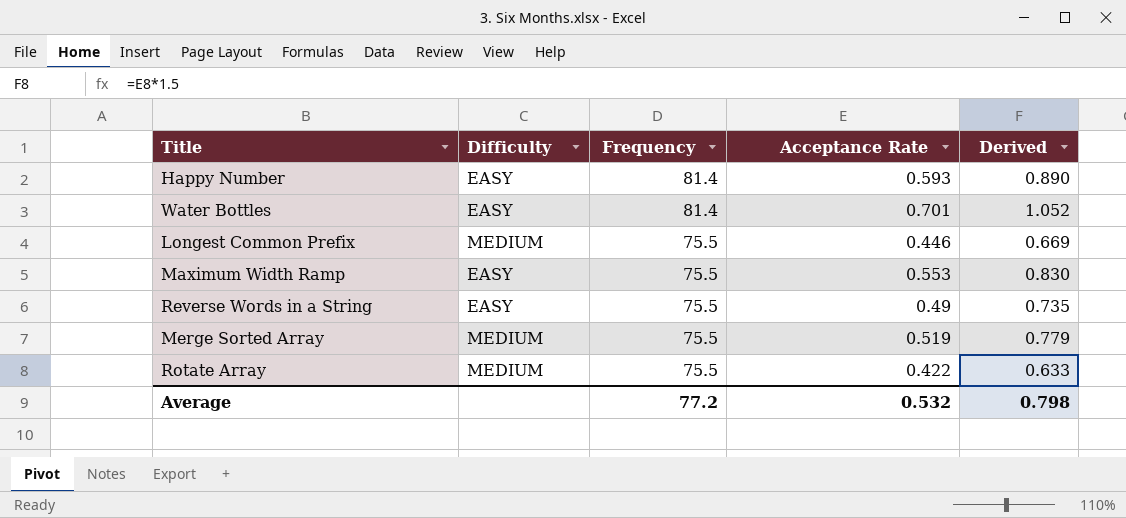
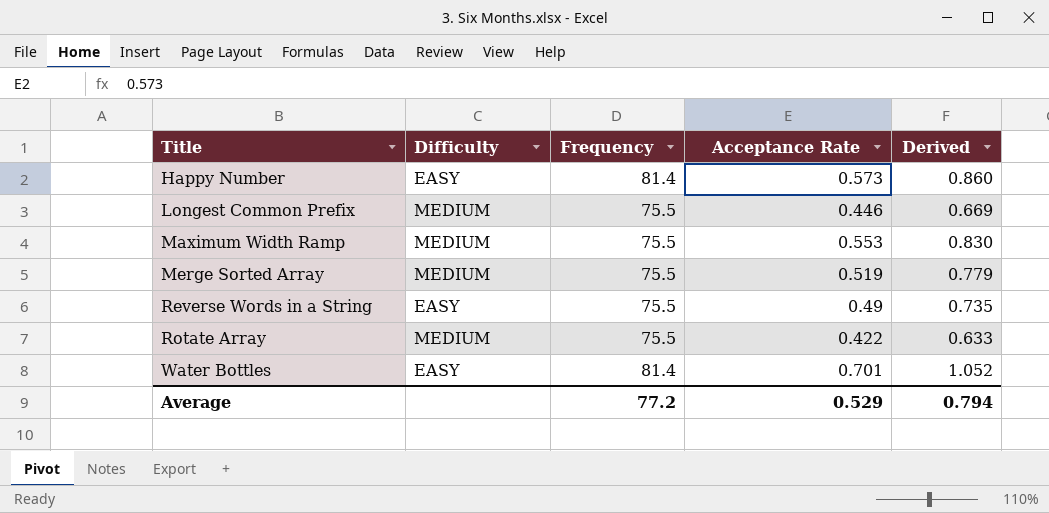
row order: Frequency descending -> Title ascending
Happy Number | Acceptance Rate: 0.593 -> 0.573
Happy Number | Derived: 0.890 -> 0.860
Maximum Width Ramp | Difficulty: EASY -> MEDIUM
Average | Acceptance Rate: 0.532 -> 0.529
Average | Derived: 0.798 -> 0.794

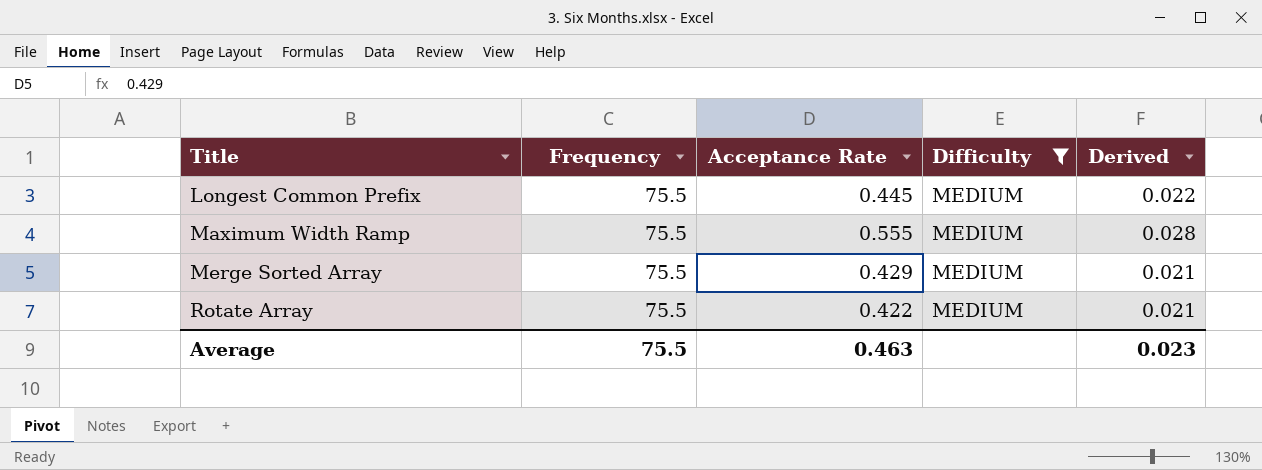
filter: none -> Difficulty = MEDIUM
column Difficulty | position: 2 -> 4
column Derived | formula: [Acceptance Rate] * 1.5 -> [Acceptance Rate] * 0.05
Longest Common Prefix | Acceptance Rate: 0.446 -> 0.445
Maximum Width Ramp | Acceptance Rate: 0.553 -> 0.555
Merge Sorted Array | Acceptance Rate: 0.519 -> 0.429
Average | Frequency: 77.2 -> 75.5
Average | Acceptance Rate: 0.529 -> 0.463
Average | Derived: 0.794 -> 0.023

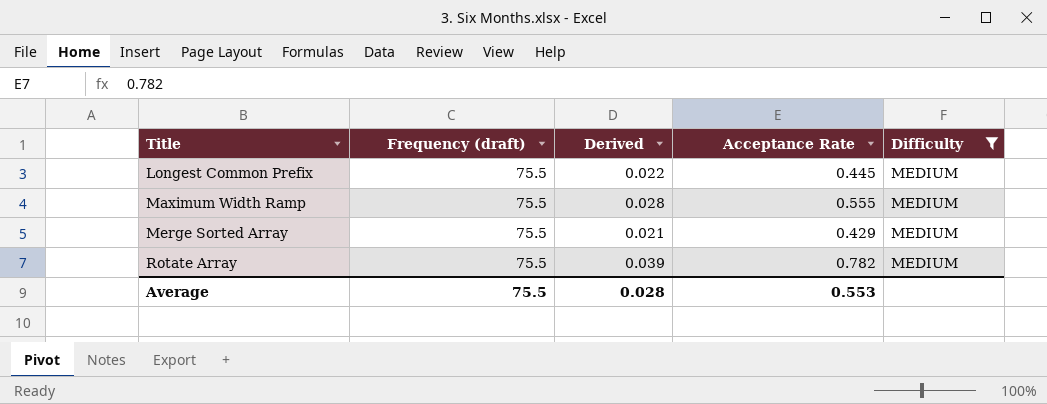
column name: Frequency -> Frequency (draft)
column Derived | position: 5 -> 3
Rotate Array | Derived: 0.021 -> 0.039
Rotate Array | Acceptance Rate: 0.422 -> 0.782
Average | Derived: 0.023 -> 0.028
Average | Acceptance Rate: 0.463 -> 0.553

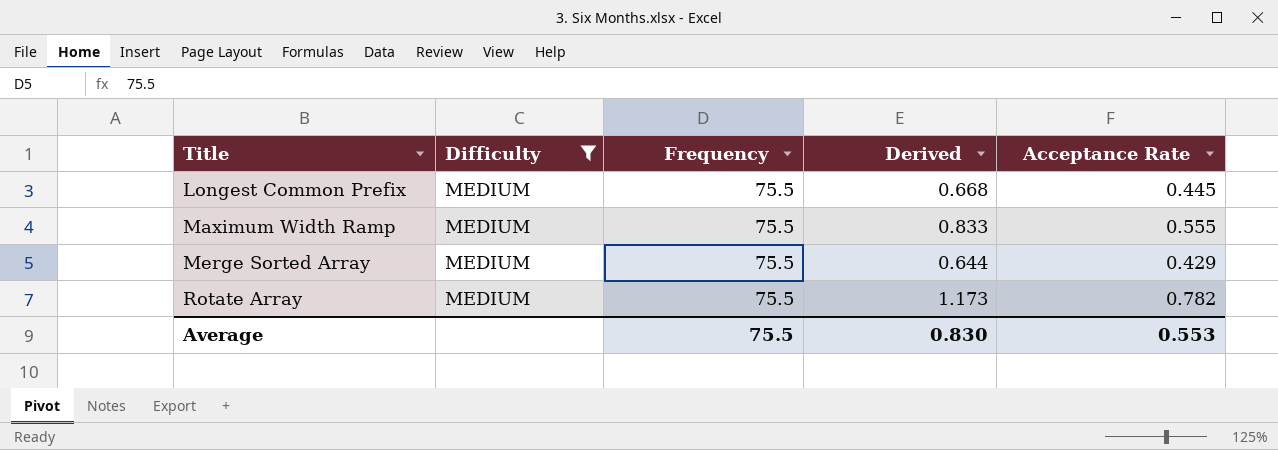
column Difficulty | position: 5 -> 2
column name: Frequency (draft) -> Frequency
column Derived | formula: [Acceptance Rate] * 0.05 -> [Acceptance Rate] * 1.5
Average | Derived: 0.028 -> 0.830

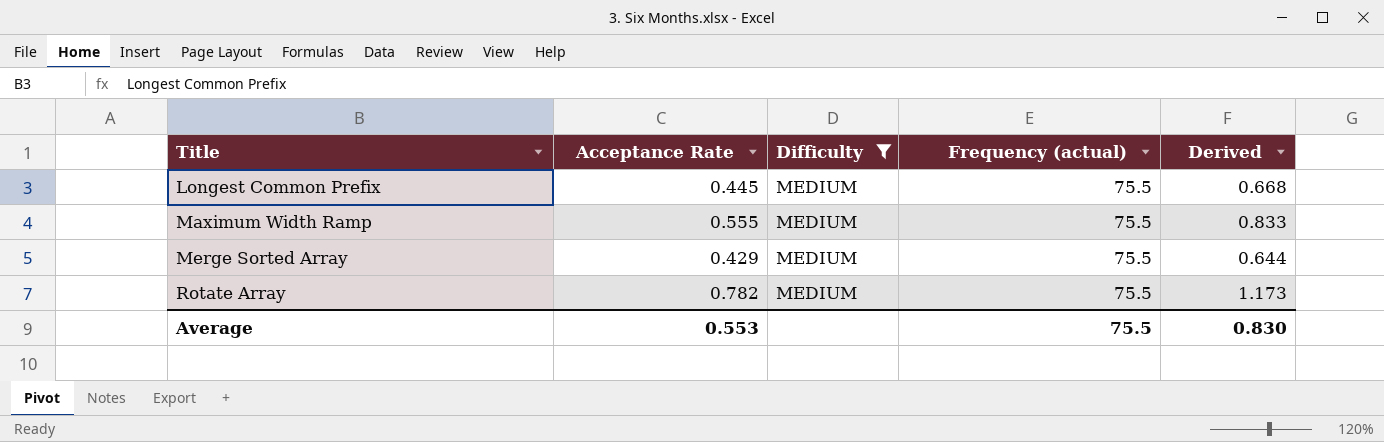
column Acceptance Rate | position: 5 -> 2
column name: Frequency -> Frequency (actual)

